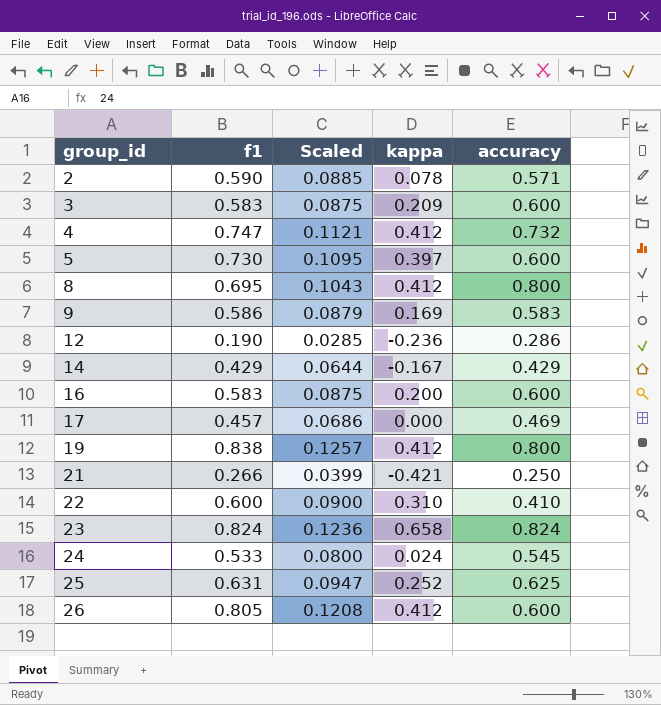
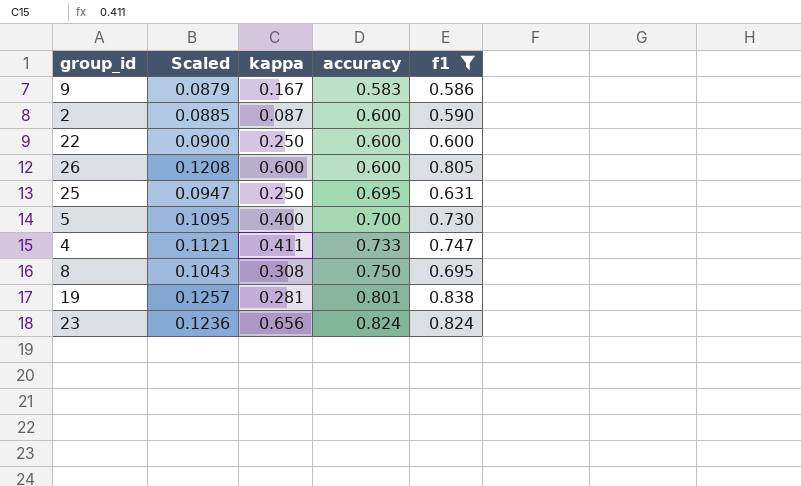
filter: none -> f1 >= 0.586
row order: group_id ascending -> accuracy ascending
column f1 | position: 2 -> 5
9 | kappa: 0.169 -> 0.167
2 | kappa: 0.078 -> 0.087
2 | accuracy: 0.571 -> 0.600
22 | kappa: 0.310 -> 0.250
22 | accuracy: 0.410 -> 0.600
26 | kappa: 0.412 -> 0.600
25 | kappa: 0.252 -> 0.250
25 | accuracy: 0.625 -> 0.695
5 | kappa: 0.397 -> 0.400
5 | accuracy: 0.600 -> 0.700
4 | kappa: 0.412 -> 0.411
4 | accuracy: 0.732 -> 0.733
8 | kappa: 0.412 -> 0.308
8 | accuracy: 0.800 -> 0.750
19 | kappa: 0.412 -> 0.281
19 | accuracy: 0.800 -> 0.801
23 | kappa: 0.658 -> 0.656

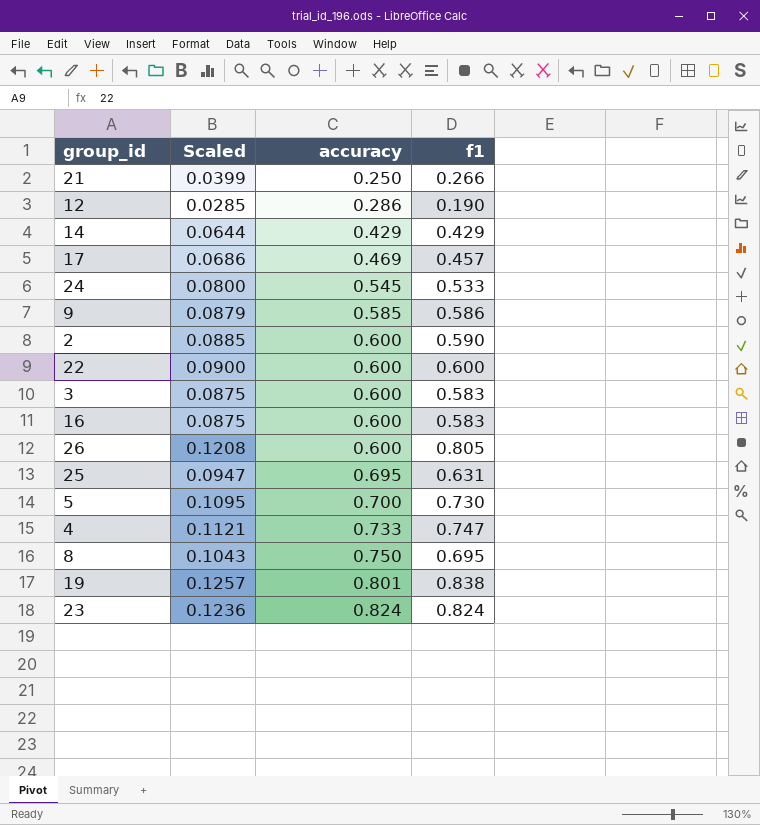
filter: f1 >= 0.586 -> none
column kappa | position: 3 -> none
9 | accuracy: 0.583 -> 0.585

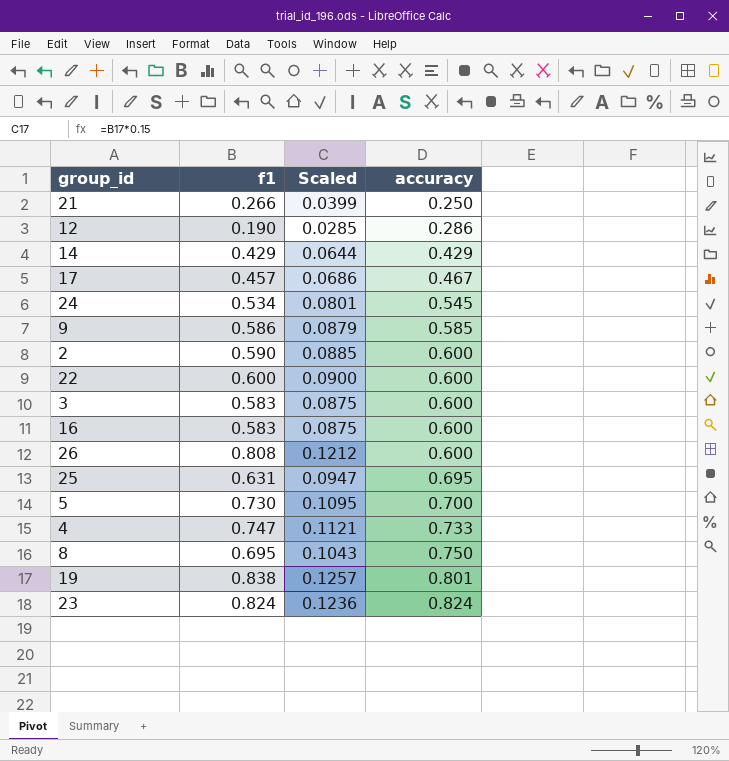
column f1 | position: 4 -> 2
17 | accuracy: 0.469 -> 0.467
24 | f1: 0.533 -> 0.534
24 | Scaled: 0.0800 -> 0.0801
26 | f1: 0.805 -> 0.808
26 | Scaled: 0.1208 -> 0.1212

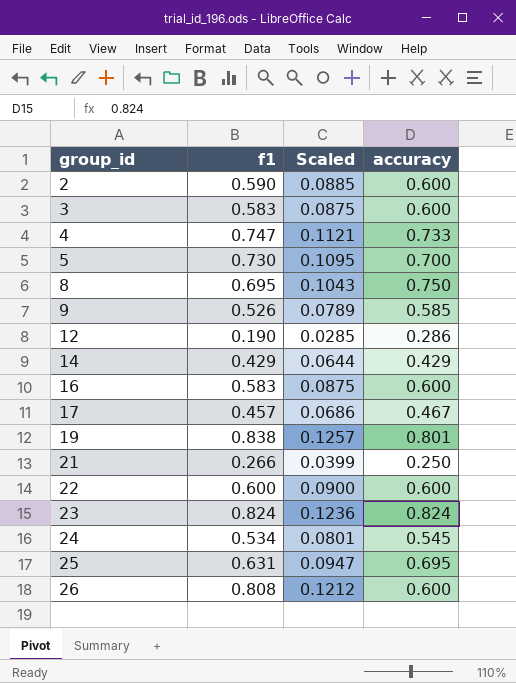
row order: accuracy ascending -> group_id ascending
9 | f1: 0.586 -> 0.526
9 | Scaled: 0.0879 -> 0.0789

